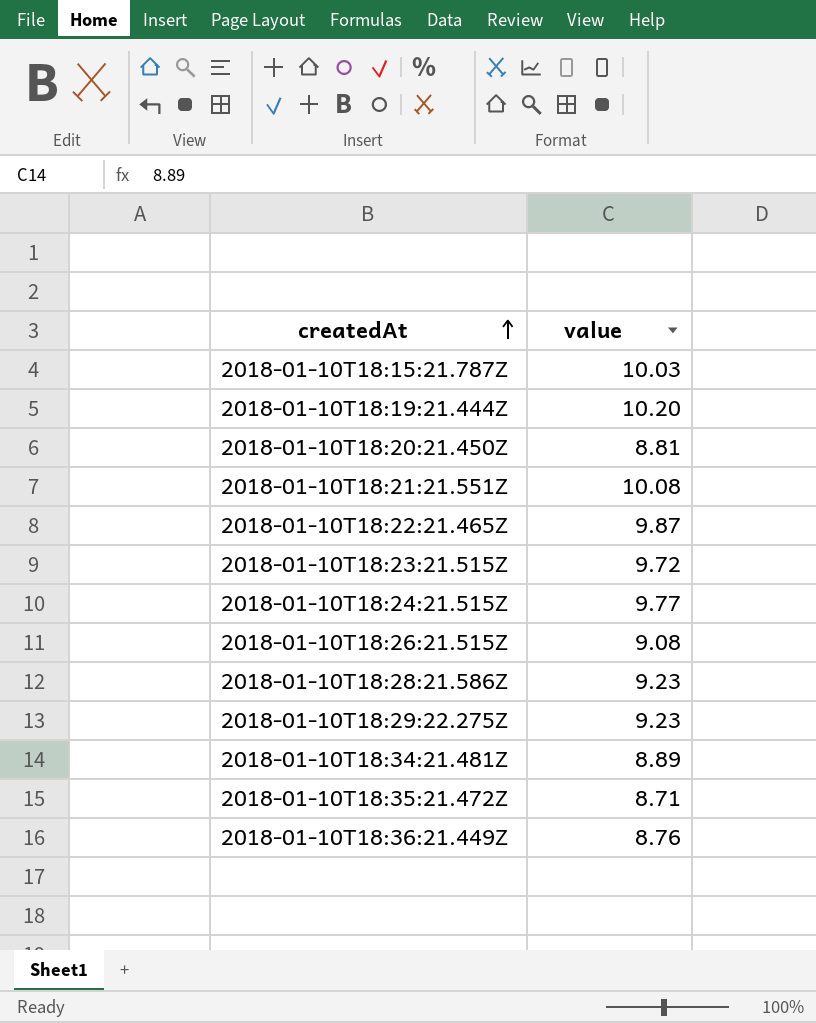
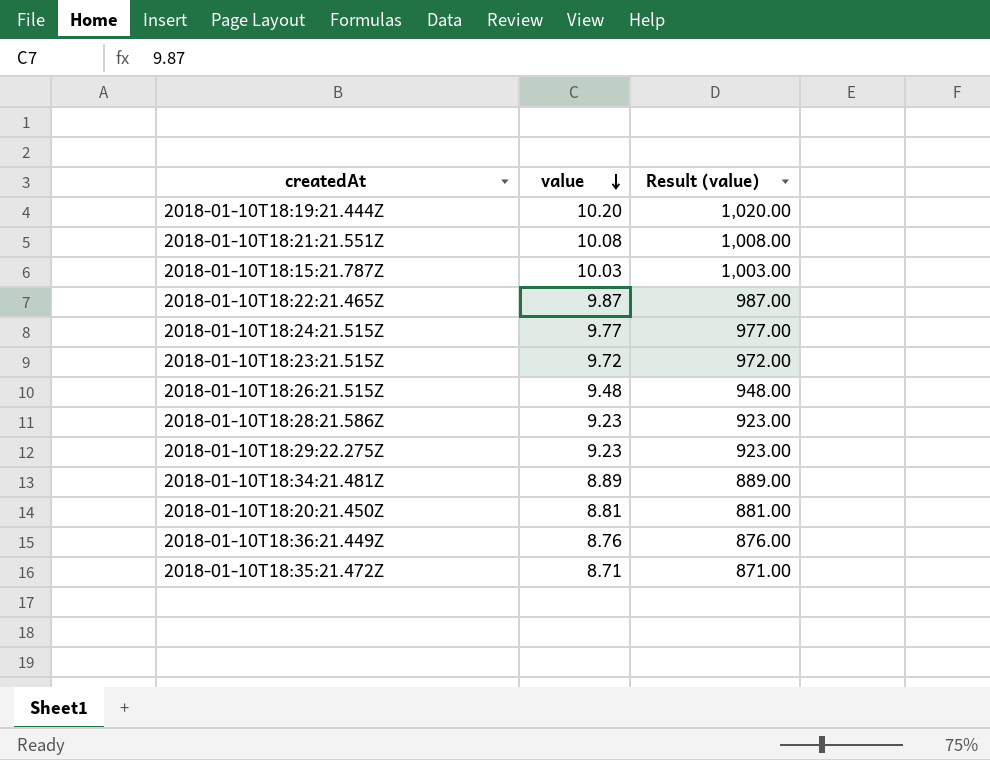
row order: createdAt ascending -> value descending
column Result (value) | formula: none -> [value] * 100
2018-01-10T18:26:21.515Z | value: 9.08 -> 9.48

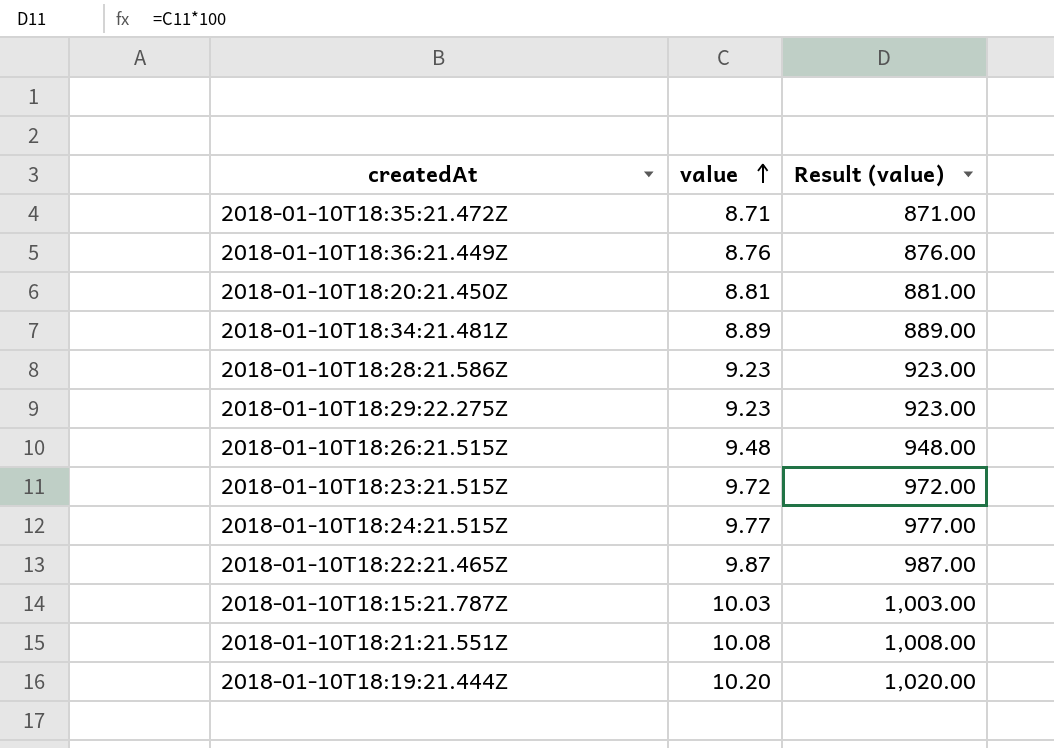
row order: value descending -> value ascending

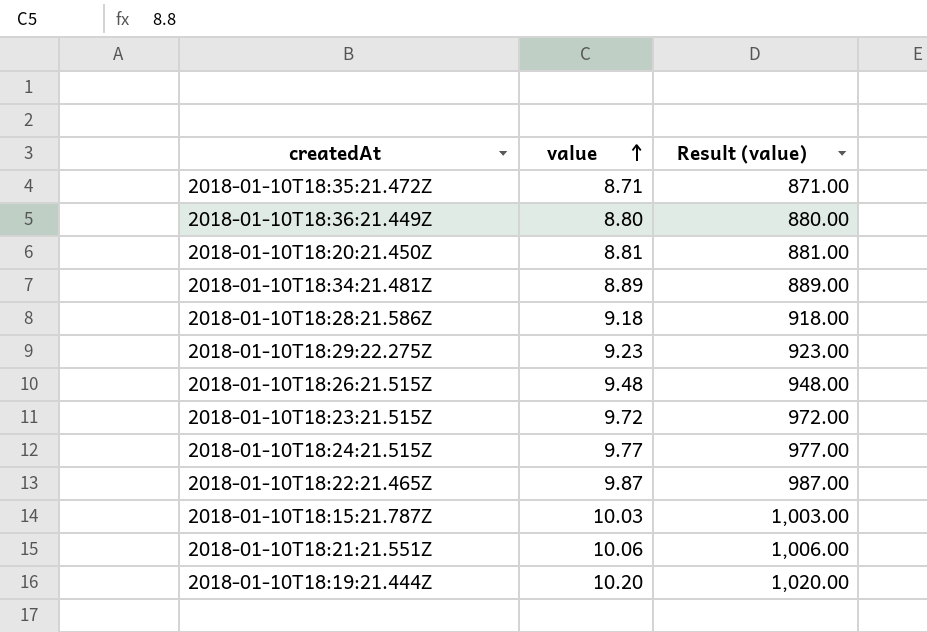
2018-01-10T18:36:21.449Z | value: 8.76 -> 8.80
2018-01-10T18:36:21.449Z | Result (value): 876.00 -> 880.00
2018-01-10T18:28:21.586Z | value: 9.23 -> 9.18
2018-01-10T18:28:21.586Z | Result (value): 923.00 -> 918.00
2018-01-10T18:21:21.551Z | value: 10.08 -> 10.06
2018-01-10T18:21:21.551Z | Result (value): 1,008.00 -> 1,006.00

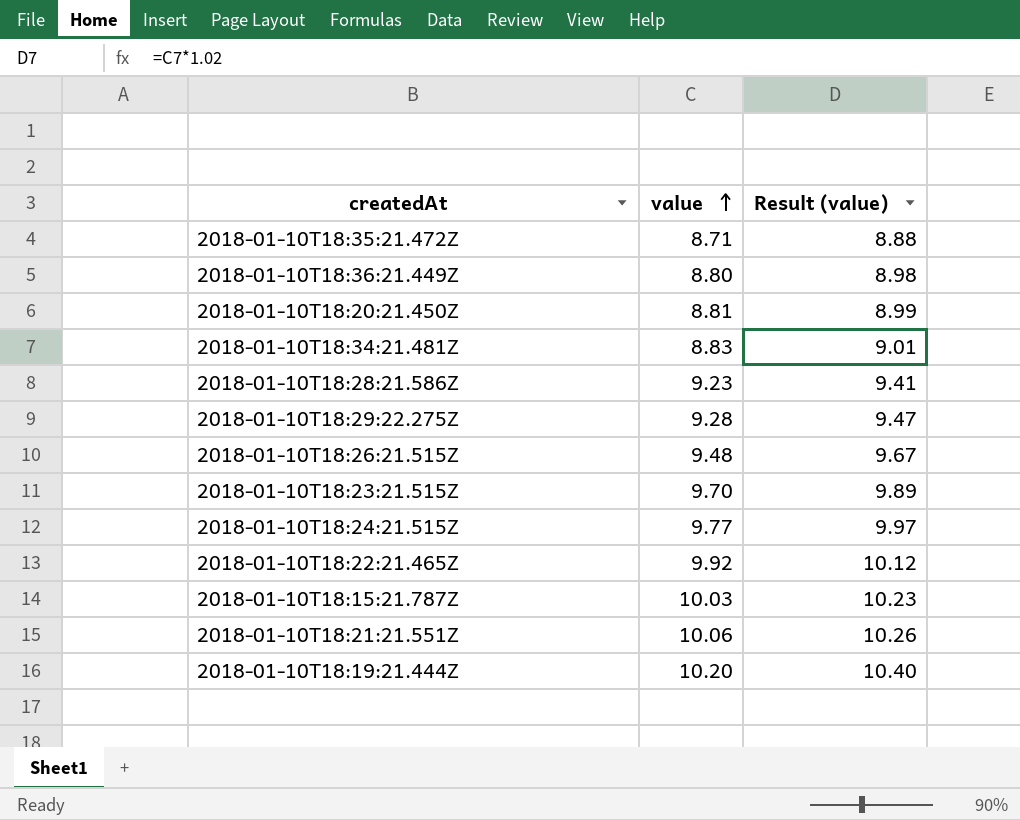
column Result (value) | formula: [value] * 100 -> [value] * 1.02
2018-01-10T18:34:21.481Z | value: 8.89 -> 8.83
2018-01-10T18:28:21.586Z | value: 9.18 -> 9.23
2018-01-10T18:29:22.275Z | value: 9.23 -> 9.28
2018-01-10T18:23:21.515Z | value: 9.72 -> 9.70
2018-01-10T18:22:21.465Z | value: 9.87 -> 9.92

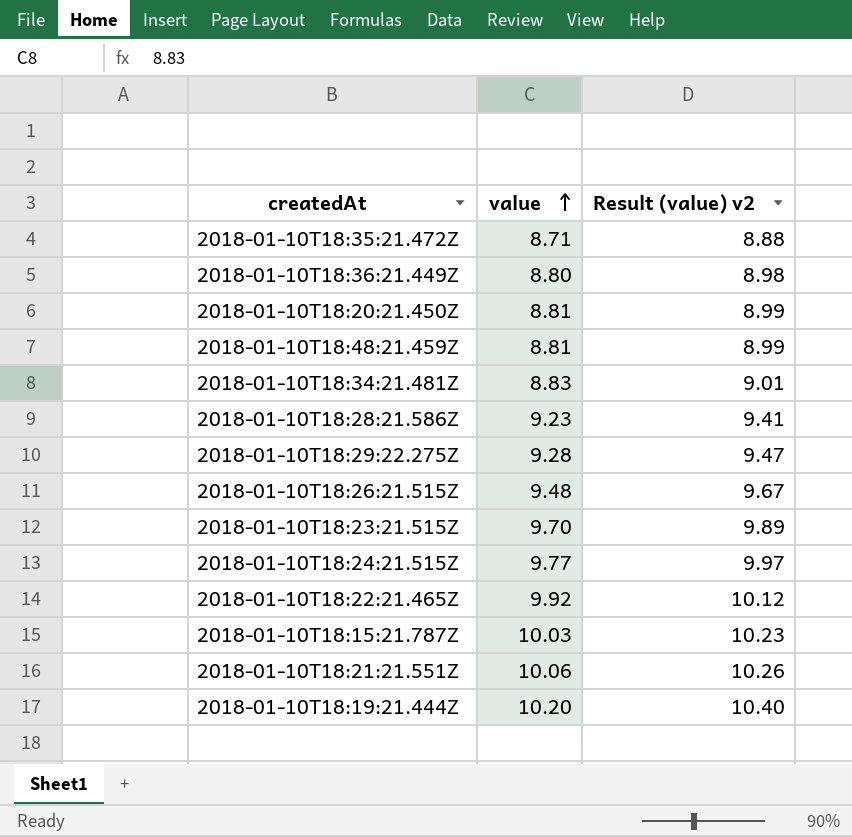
column name: Result (value) -> Result (value) v2
row 2018-01-10T18:48:21.459Z: none -> 8.81 | 8.99

